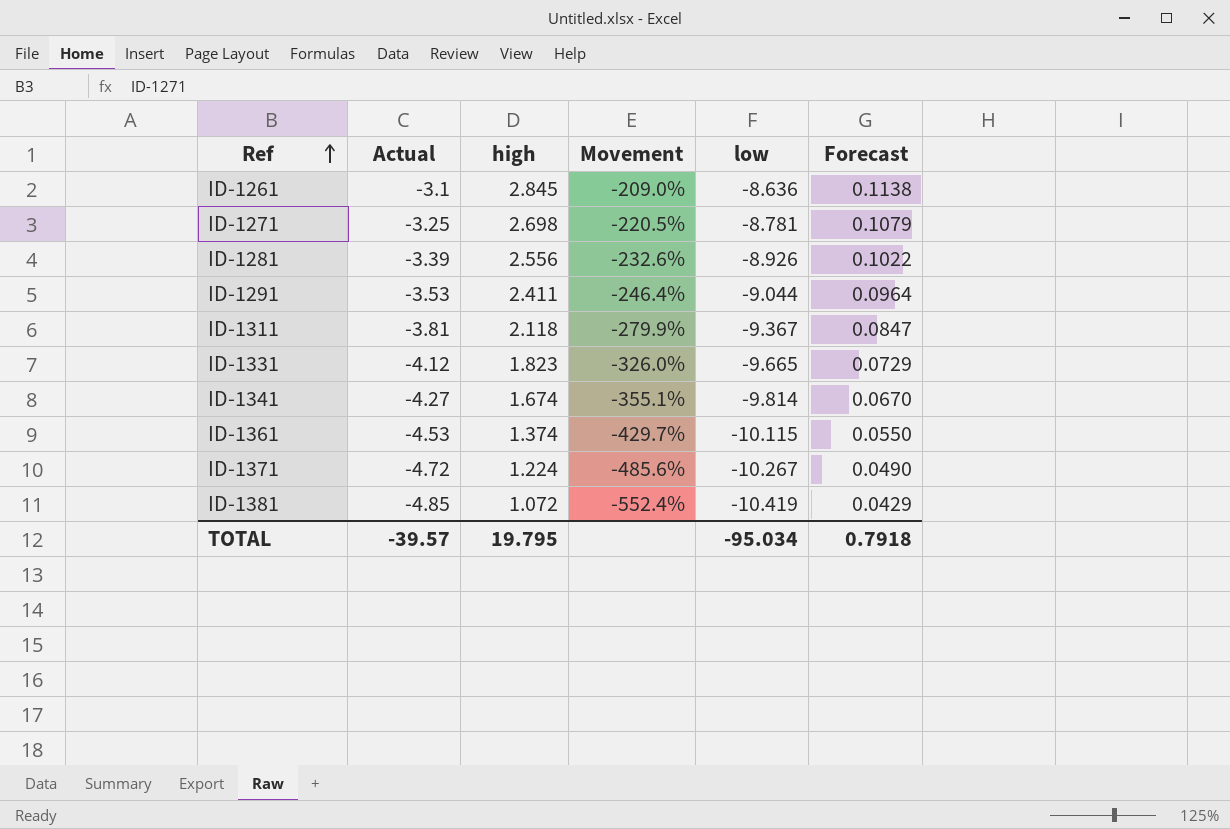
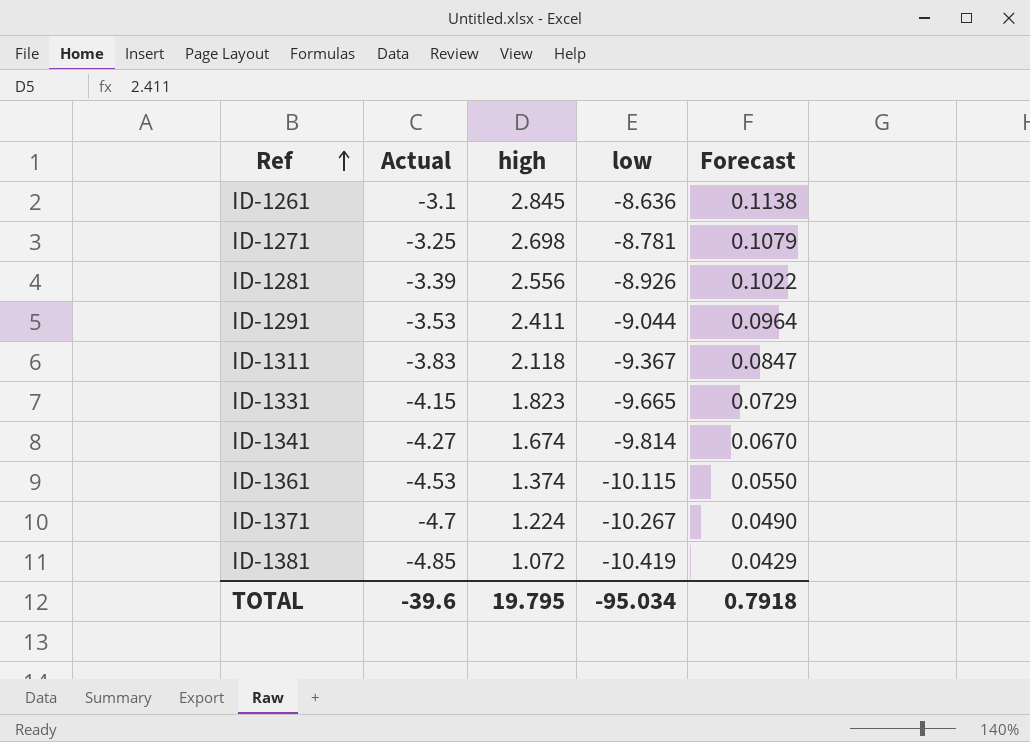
column Movement | formula: ([Actual] - [high]) / [high] -> none
ID-1311 | Actual: -3.81 -> -3.83
ID-1331 | Actual: -4.12 -> -4.15
ID-1371 | Actual: -4.72 -> -4.7
TOTAL | Actual: -39.57 -> -39.6

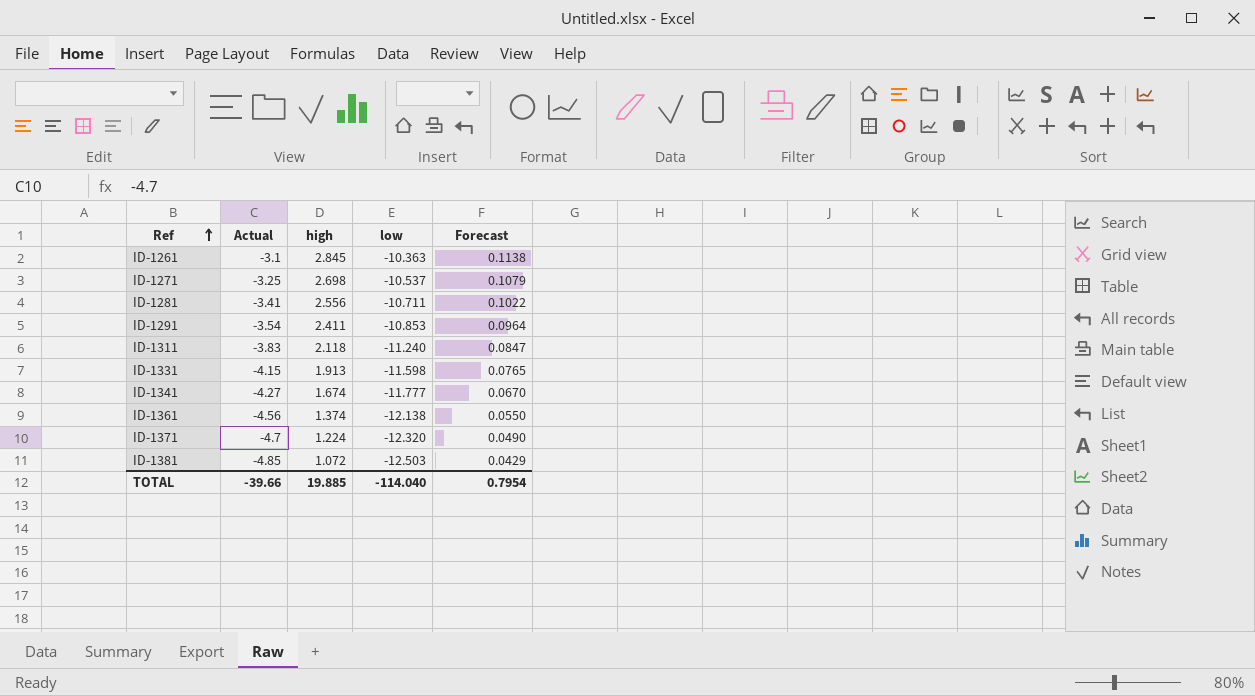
ID-1261 | low: -8.636 -> -10.363
ID-1271 | low: -8.781 -> -10.537
ID-1281 | Actual: -3.39 -> -3.41
ID-1281 | low: -8.926 -> -10.711
ID-1291 | Actual: -3.53 -> -3.54
ID-1291 | low: -9.044 -> -10.853
ID-1311 | low: -9.367 -> -11.240
ID-1331 | high: 1.823 -> 1.913
ID-1331 | low: -9.665 -> -11.598
ID-1331 | Forecast: 0.0729 -> 0.0765
ID-1341 | low: -9.814 -> -11.777
ID-1361 | Actual: -4.53 -> -4.56
ID-1361 | low: -10.115 -> -12.138
ID-1371 | low: -10.267 -> -12.320
ID-1381 | low: -10.419 -> -12.503
TOTAL | Actual: -39.6 -> -39.66
TOTAL | high: 19.795 -> 19.885
TOTAL | low: -95.034 -> -114.040
TOTAL | Forecast: 0.7918 -> 0.7954

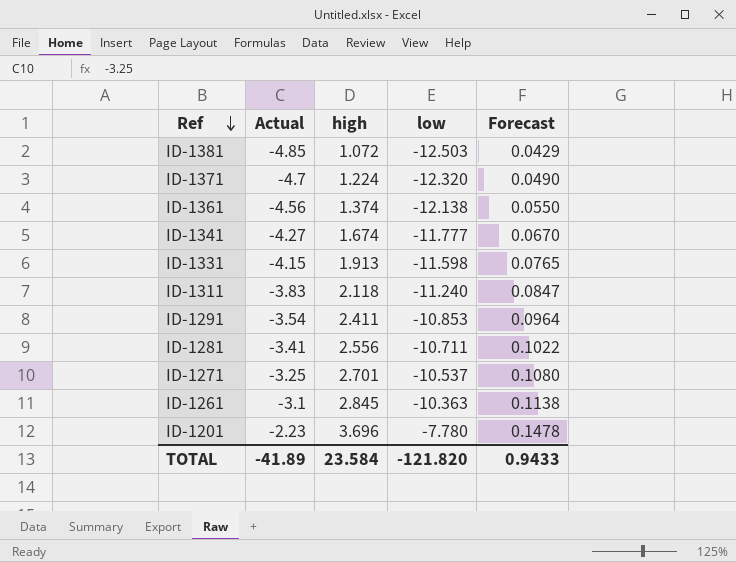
row order: Ref ascending -> Ref descending
ID-1271 | high: 2.698 -> 2.701
ID-1271 | Forecast: 0.1079 -> 0.1080
row ID-1201: none -> -2.23 | 3.696 | -7.780 | 0.1478
TOTAL | Actual: -39.66 -> -41.89
TOTAL | high: 19.885 -> 23.584
TOTAL | low: -114.040 -> -121.820
TOTAL | Forecast: 0.7954 -> 0.9433

